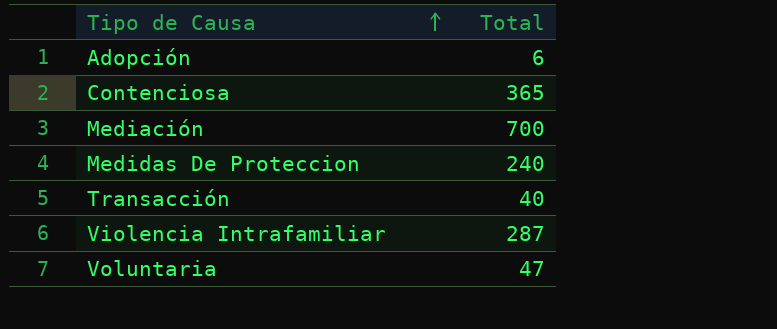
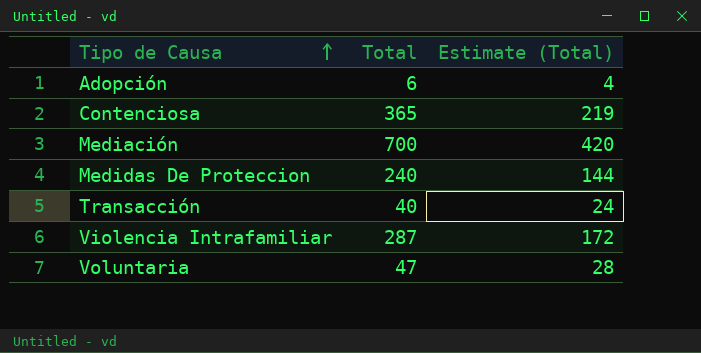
column Estimate (Total) | formula: none -> [Total] * 0.6

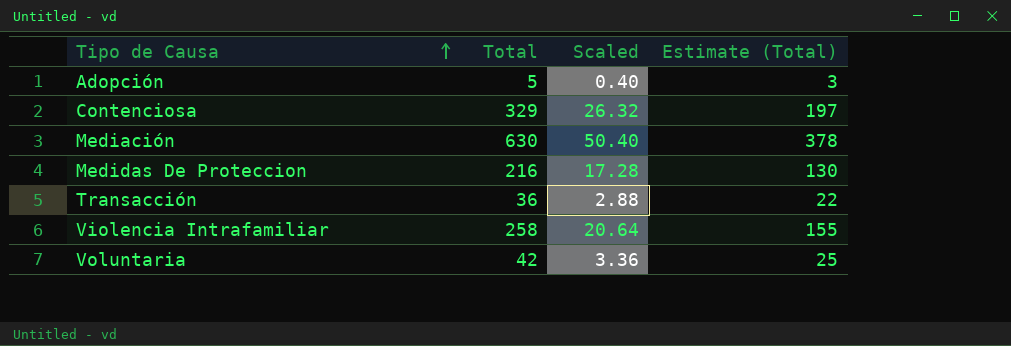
column Scaled | formula: none -> [Total] * 0.08
Adopción | Total: 6 -> 5
Adopción | Estimate (Total): 4 -> 3
Contenciosa | Total: 365 -> 329
Contenciosa | Estimate (Total): 219 -> 197
Mediación | Total: 700 -> 630
Mediación | Estimate (Total): 420 -> 378
Medidas De Proteccion | Total: 240 -> 216
Medidas De Proteccion | Estimate (Total): 144 -> 130
Transacción | Total: 40 -> 36
Transacción | Estimate (Total): 24 -> 22
Violencia Intrafamiliar | Total: 287 -> 258
Violencia Intrafamiliar | Estimate (Total): 172 -> 155
Voluntaria | Total: 47 -> 42
Voluntaria | Estimate (Total): 28 -> 25

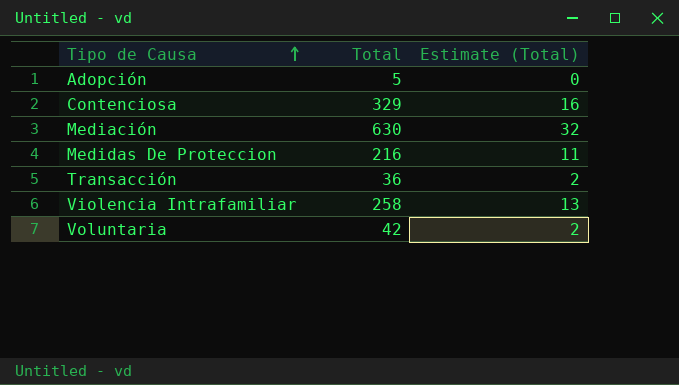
column Scaled | formula: [Total] * 0.08 -> none
column Estimate (Total) | formula: [Total] * 0.6 -> [Total] * 0.05

